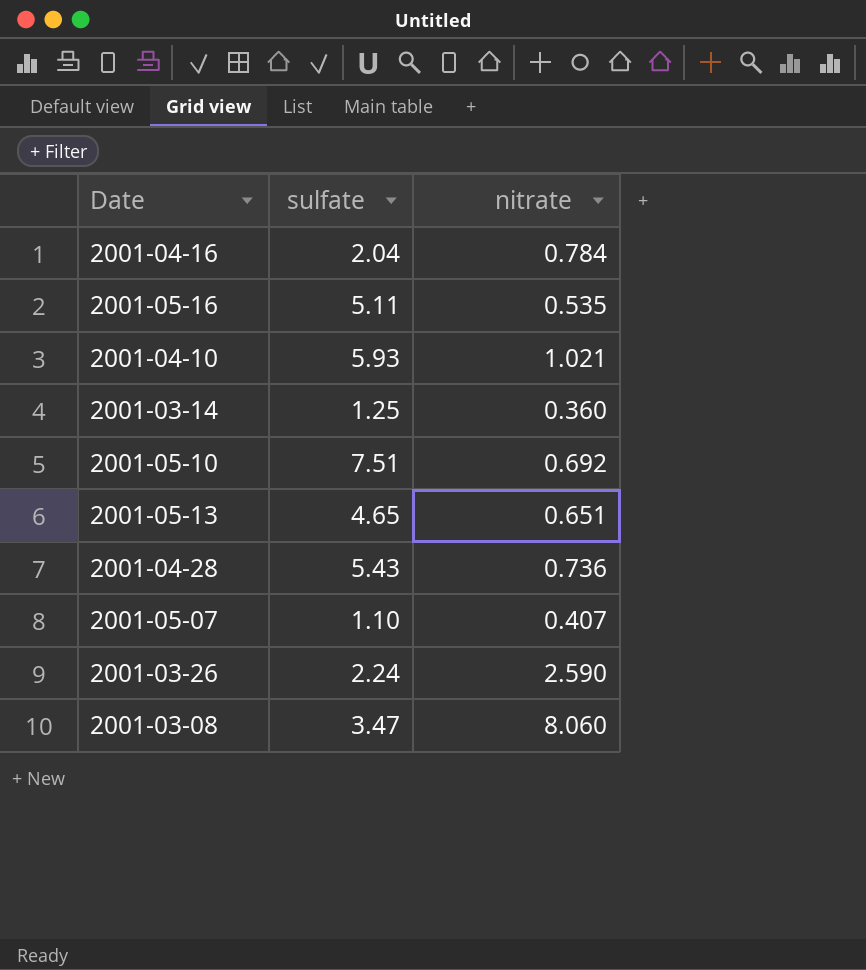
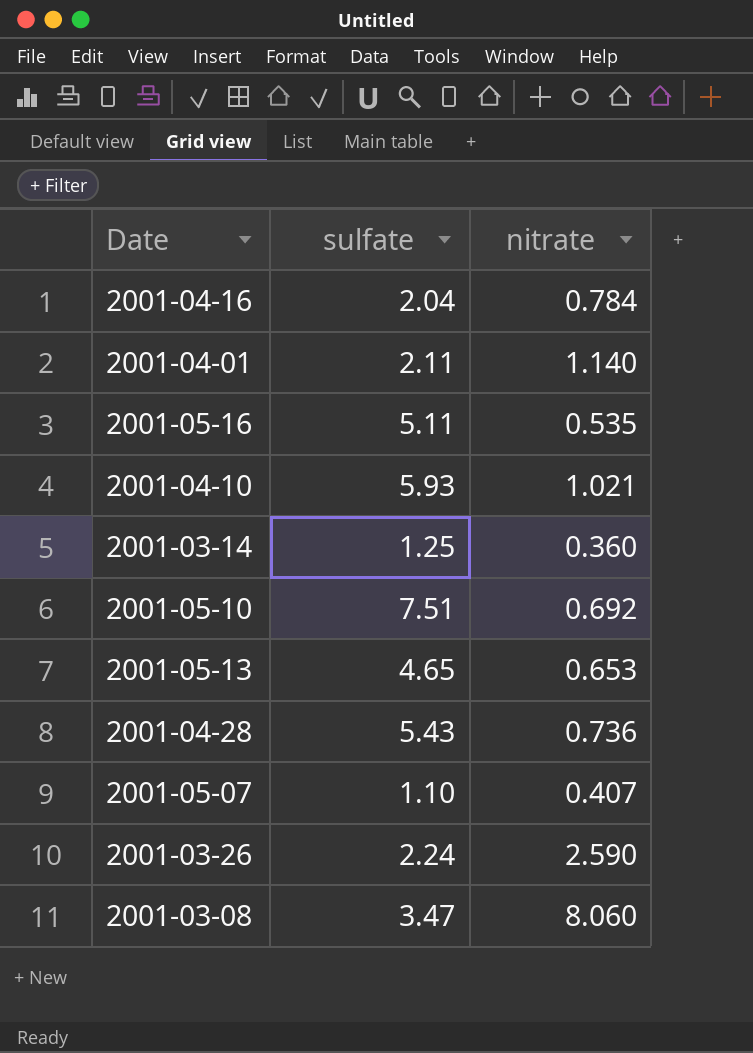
row 2001-04-01: none -> 2.11 | 1.140
2001-05-13 | nitrate: 0.651 -> 0.653

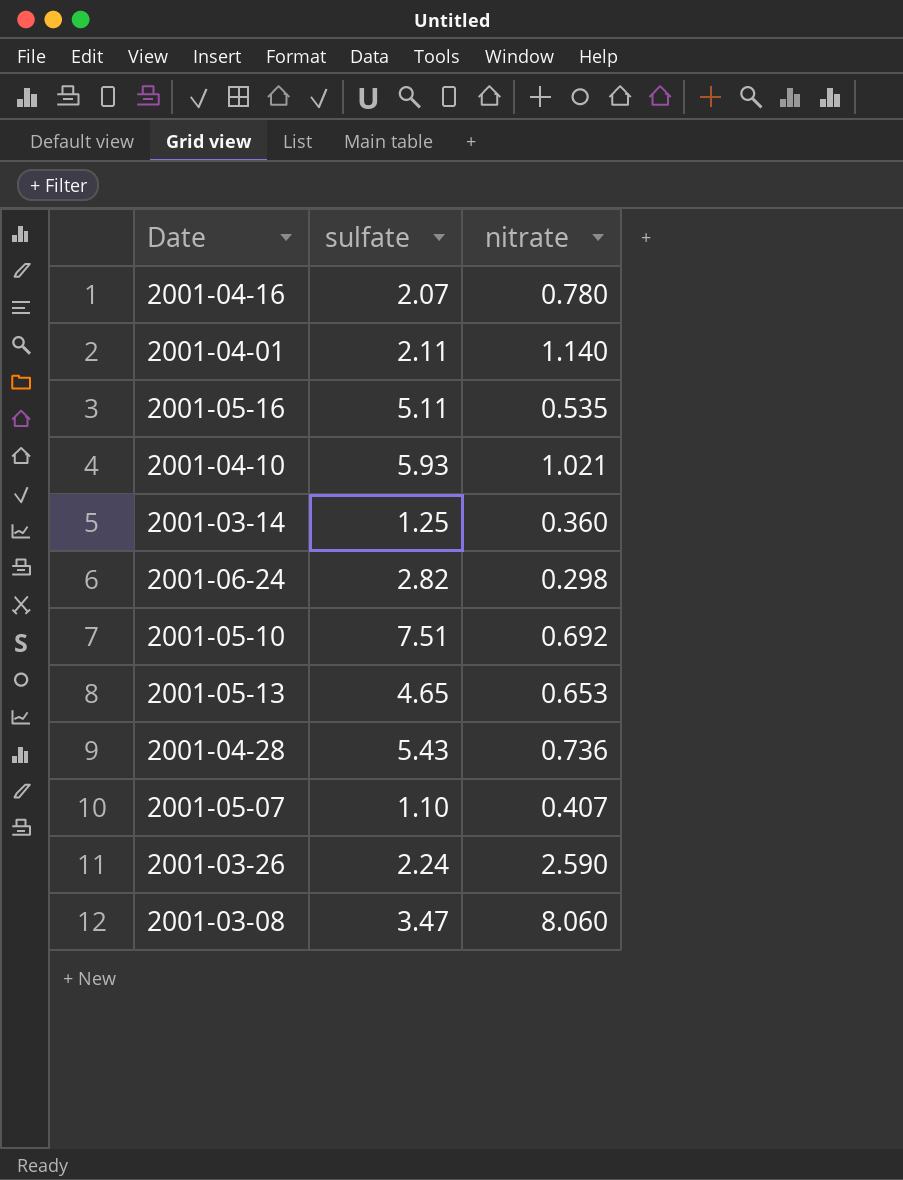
2001-04-16 | sulfate: 2.04 -> 2.07
2001-04-16 | nitrate: 0.784 -> 0.780
row 2001-06-24: none -> 2.82 | 0.298

